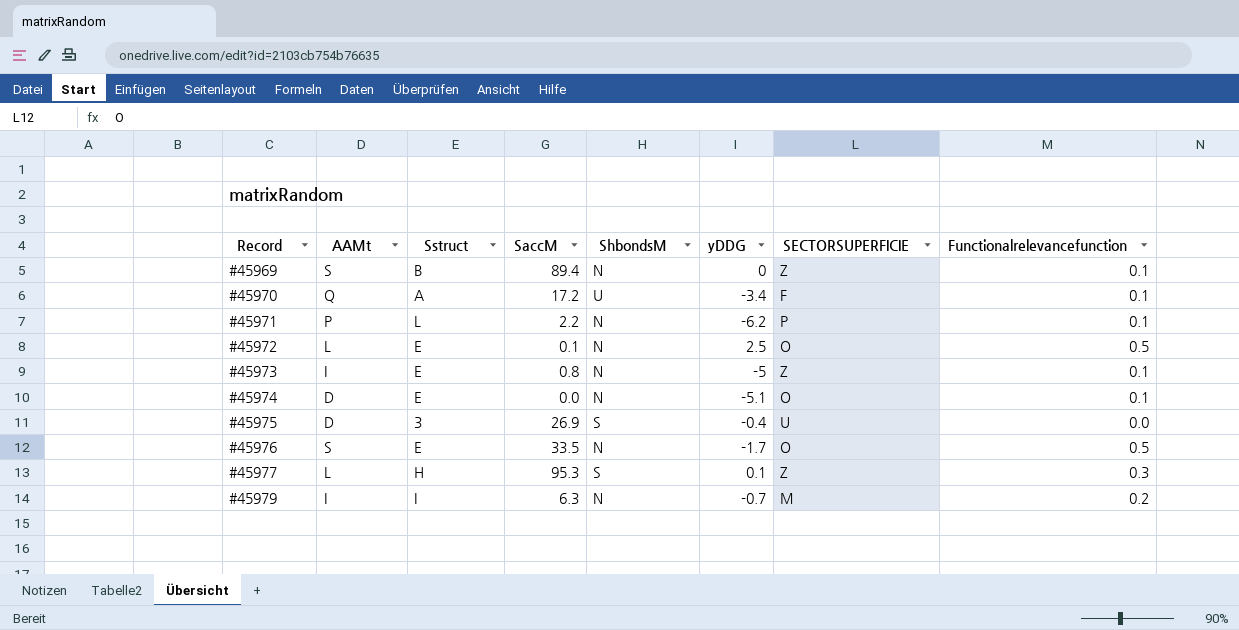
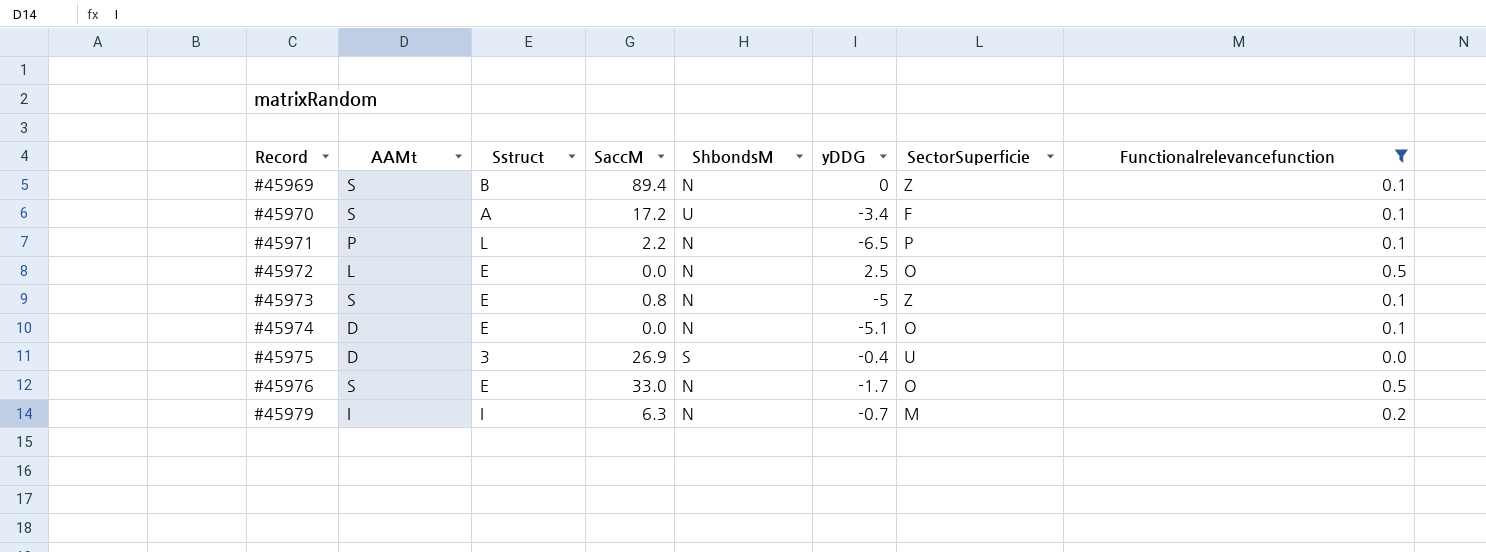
filter: none -> Functionalrelevancefunction != 0.3
column name: SECTORSUPERFICIE -> SectorSuperficie
#45970 | AAMt: Q -> S
#45971 | yDDG: -6.2 -> -6.5
#45972 | SaccM: 0.1 -> 0.0
#45973 | AAMt: I -> S
#45976 | SaccM: 33.5 -> 33.0

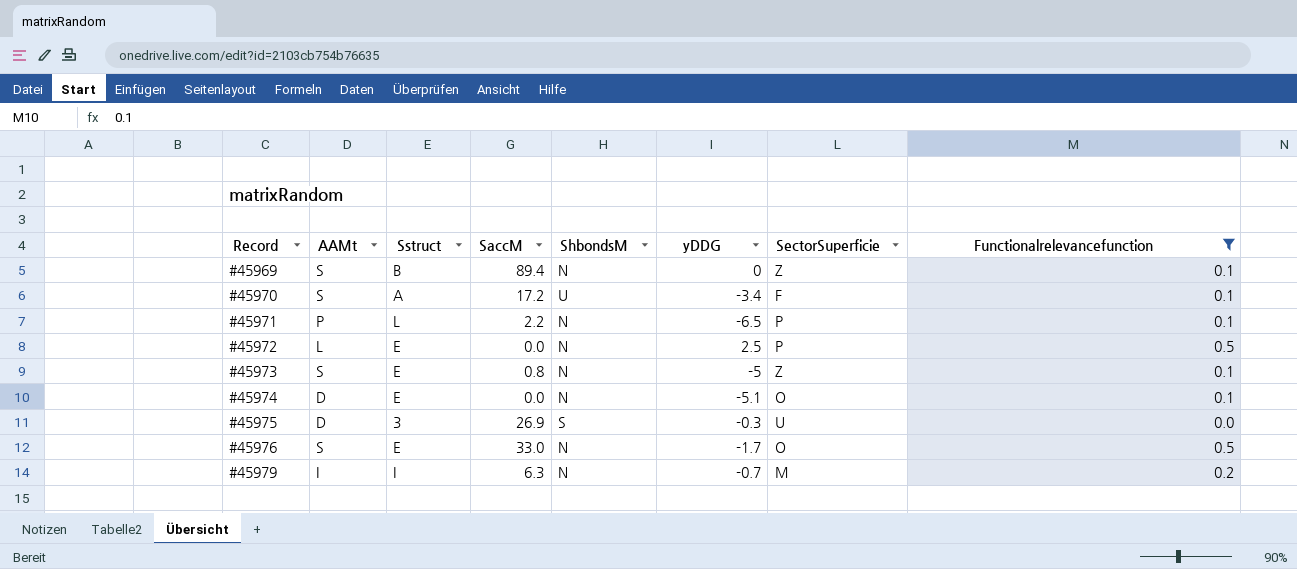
#45972 | SectorSuperficie: O -> P
#45975 | yDDG: -0.4 -> -0.3

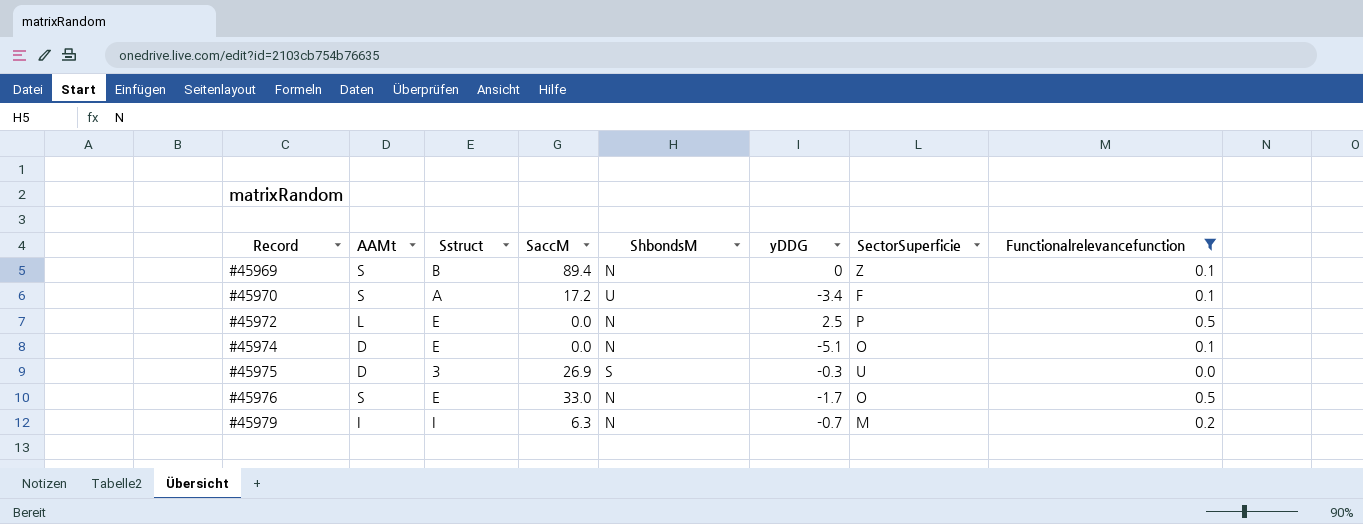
row #45971: P | L | 2.2 | N | -6.5 | P | 0.1 -> none
row #45973: S | E | 0.8 | N | -5 | Z | 0.1 -> none

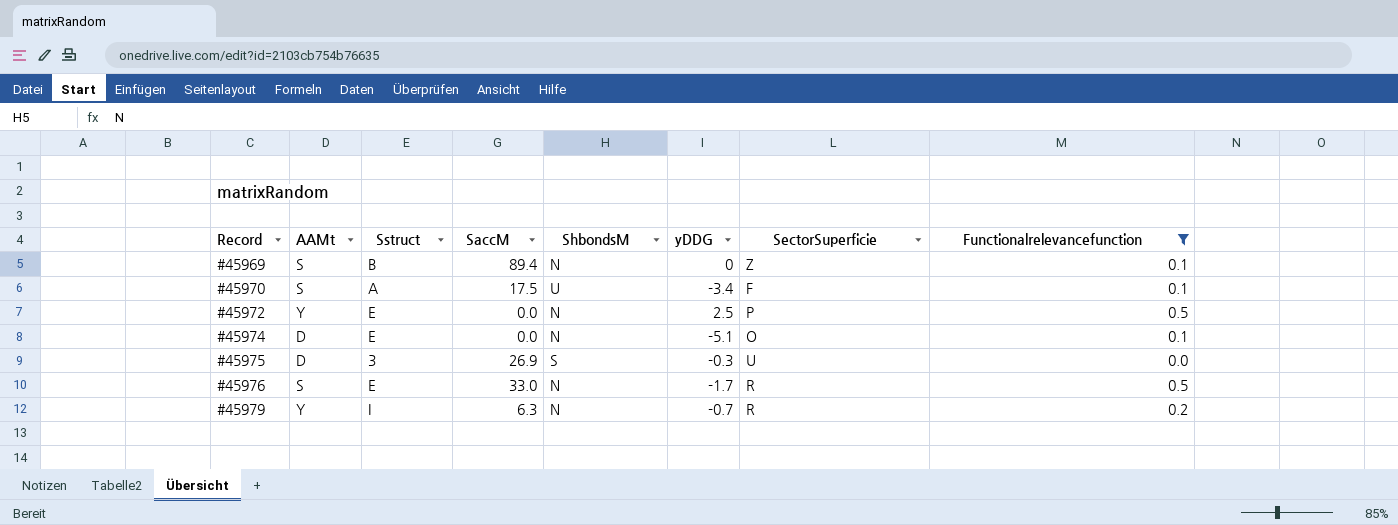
#45970 | SaccM: 17.2 -> 17.5
#45972 | AAMt: L -> Y
#45976 | SectorSuperficie: O -> R
#45979 | AAMt: I -> Y
#45979 | SectorSuperficie: M -> R

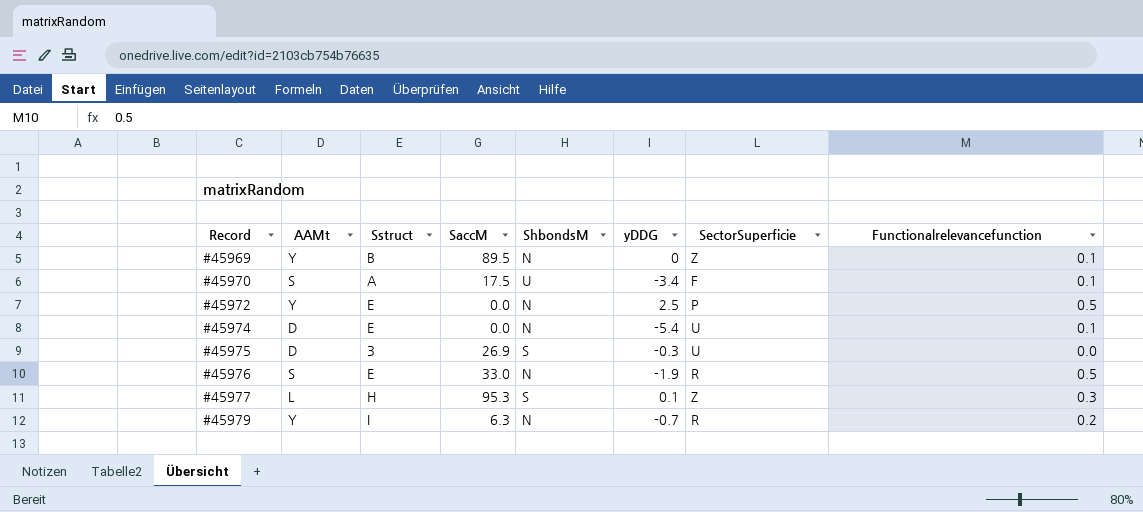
filter: Functionalrelevancefunction != 0.3 -> none
#45969 | AAMt: S -> Y
#45969 | SaccM: 89.4 -> 89.5
#45974 | yDDG: -5.1 -> -5.4
#45974 | SectorSuperficie: O -> U
#45976 | yDDG: -1.7 -> -1.9

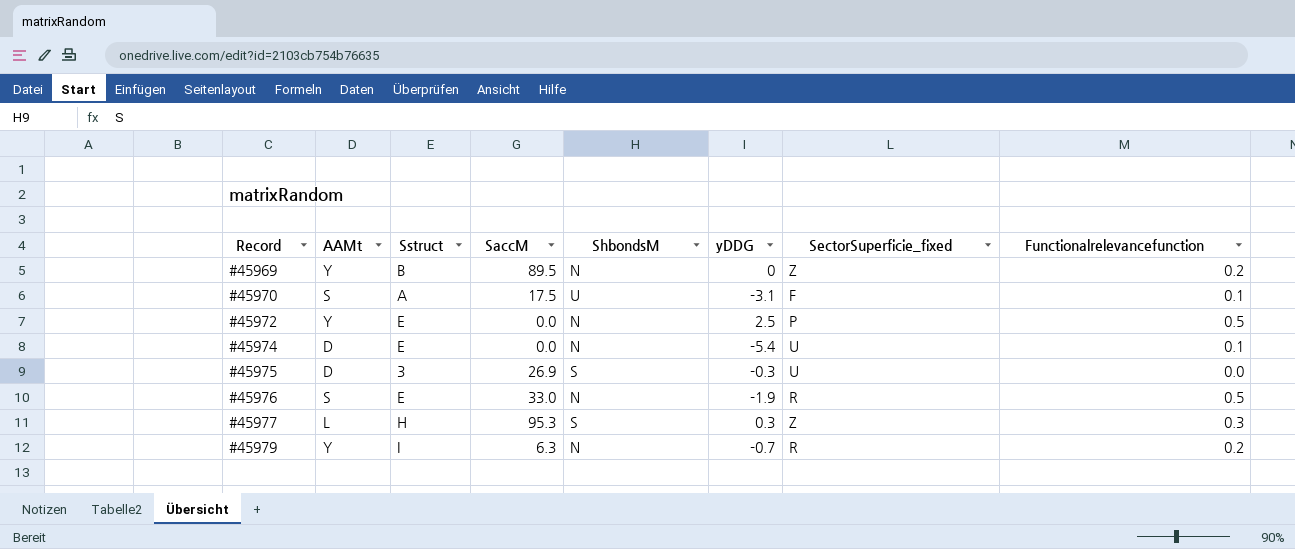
column name: SectorSuperficie -> SectorSuperficie_fixed
#45969 | Functionalrelevancefunction: 0.1 -> 0.2
#45970 | yDDG: -3.4 -> -3.1
#45977 | yDDG: 0.1 -> 0.3

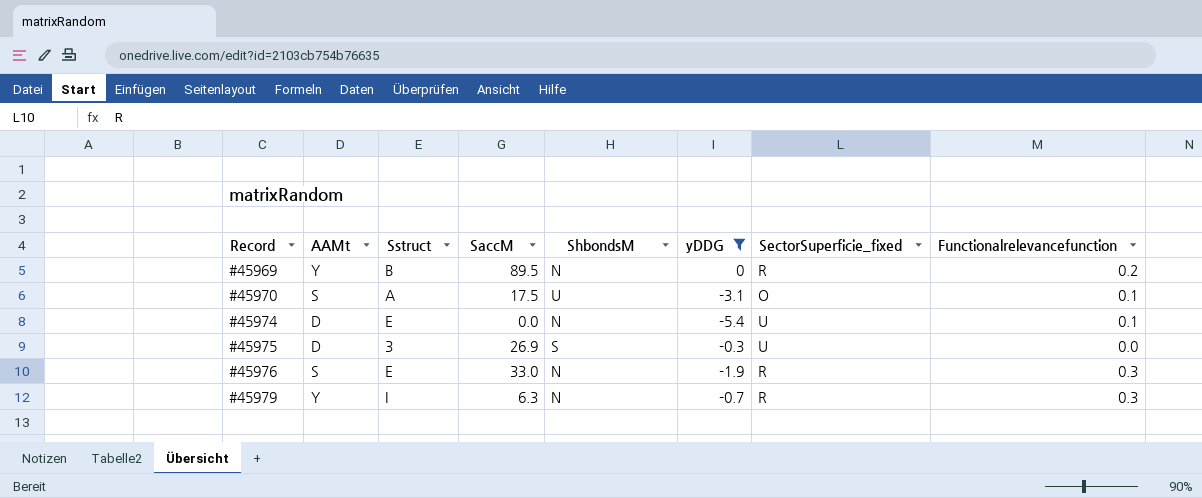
filter: none -> yDDG <= 0
#45969 | SectorSuperficie_fixed: Z -> R
#45970 | SectorSuperficie_fixed: F -> O
#45976 | Functionalrelevancefunction: 0.5 -> 0.3
#45979 | Functionalrelevancefunction: 0.2 -> 0.3

